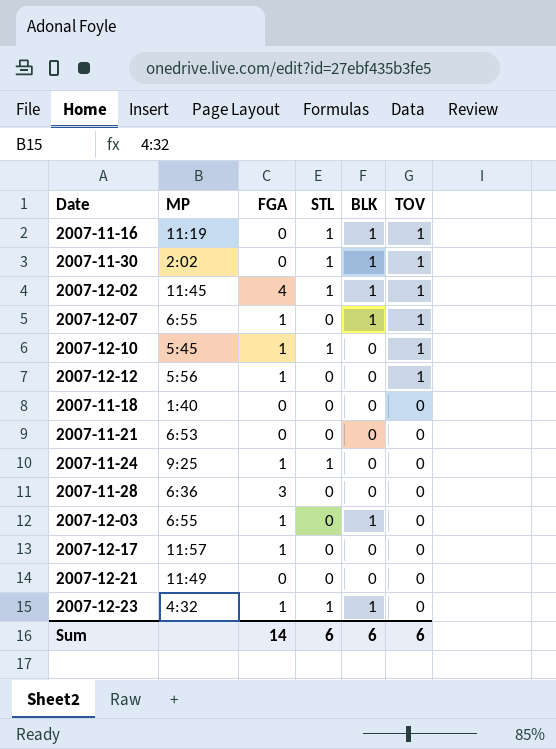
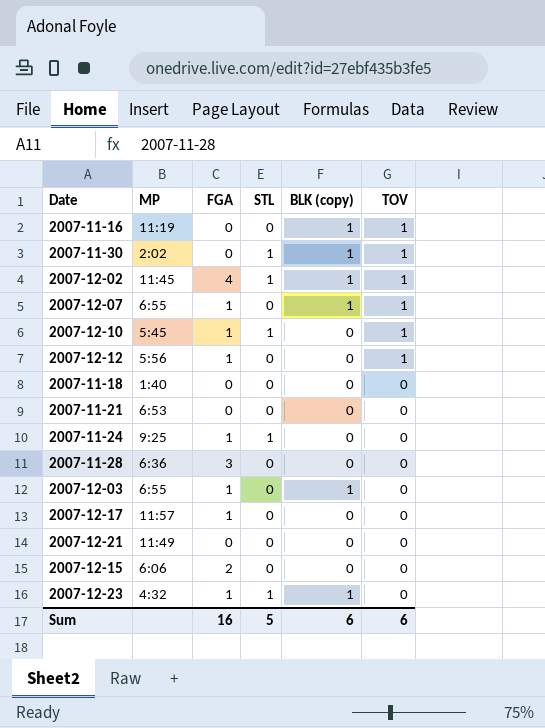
column name: BLK -> BLK (copy)
2007-11-16 | STL: 1 -> 0
row 2007-12-15: none -> 6:06 | 2 | 0 | 0 | 0
Sum | FGA: 14 -> 16
Sum | STL: 6 -> 5

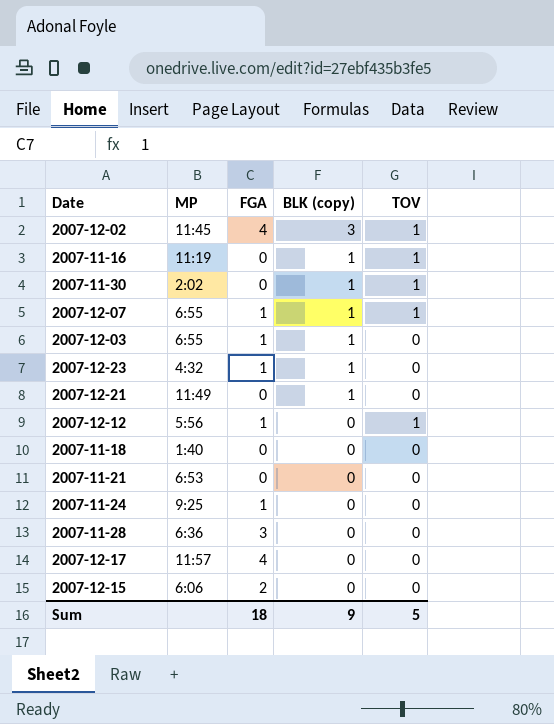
row order: TOV descending -> BLK (copy) descending
column STL | position: 4 -> none
row 2007-12-10: 5:45 | 1 | 1 | 0 | 1 -> none
2007-12-02 | BLK (copy): 1 -> 3
2007-12-21 | BLK (copy): 0 -> 1
2007-12-17 | FGA: 1 -> 4
Sum | FGA: 16 -> 18
Sum | BLK (copy): 6 -> 9
Sum | TOV: 6 -> 5

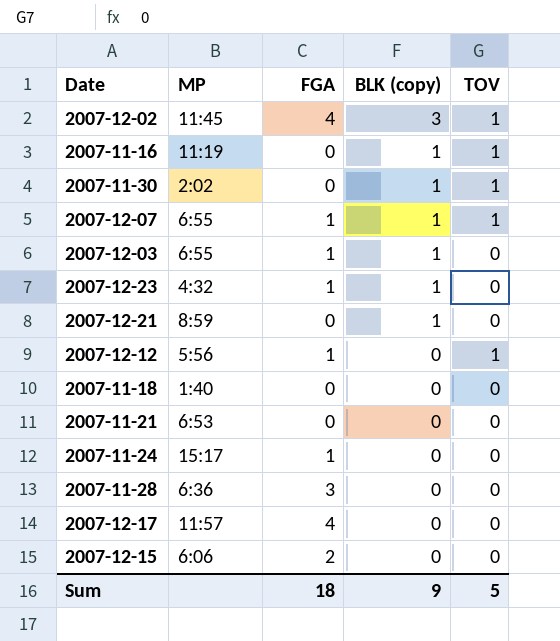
2007-12-21 | MP: 11:49 -> 8:59
2007-11-24 | MP: 9:25 -> 15:17

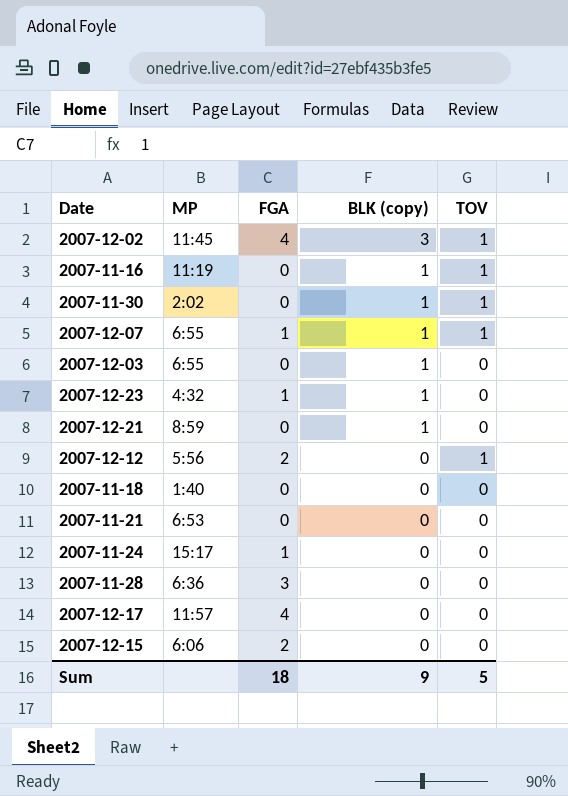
2007-12-03 | FGA: 1 -> 0
2007-12-12 | FGA: 1 -> 2

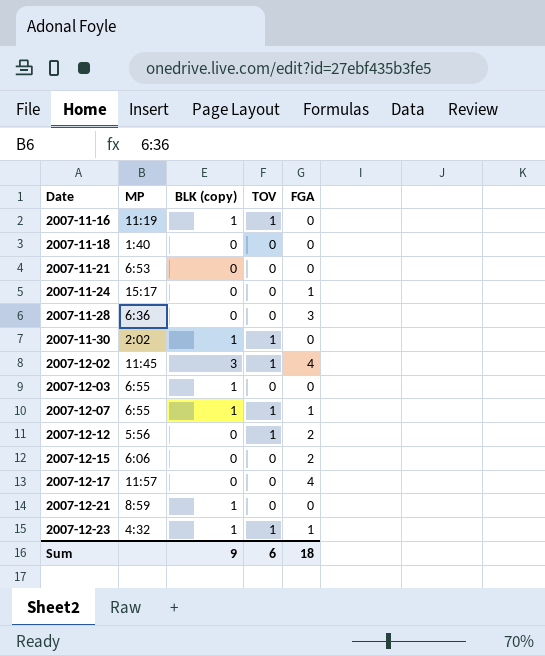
row order: BLK (copy) descending -> Date ascending
column FGA | position: 3 -> 5
2007-12-23 | TOV: 0 -> 1
Sum | TOV: 5 -> 6

